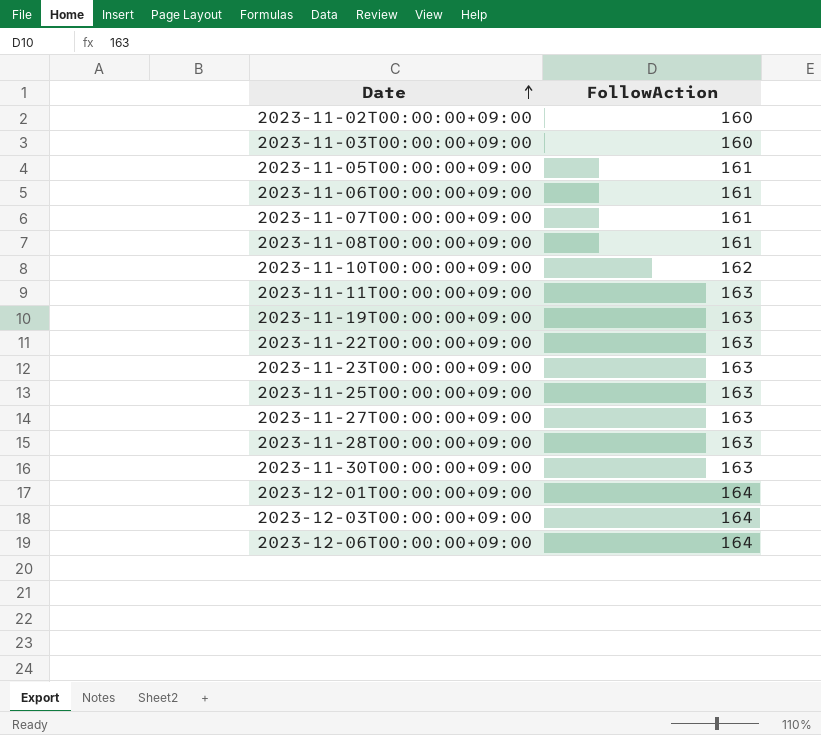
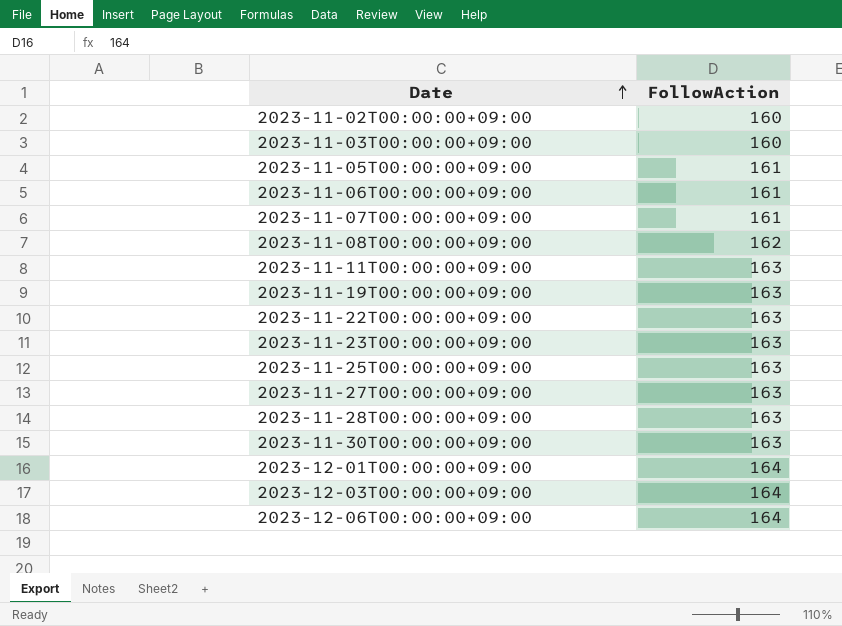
row 2023-11-10T00:00:00+09:00: 162 -> none
2023-11-08T00:00:00+09:00 | FollowAction: 161 -> 162

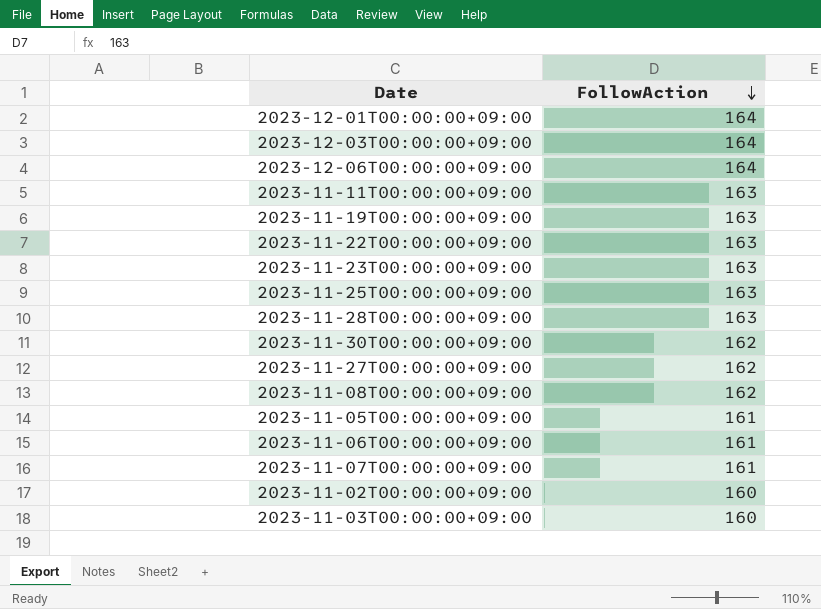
row order: Date ascending -> FollowAction descending
2023-11-30T00:00:00+09:00 | FollowAction: 163 -> 162
2023-11-27T00:00:00+09:00 | FollowAction: 163 -> 162

